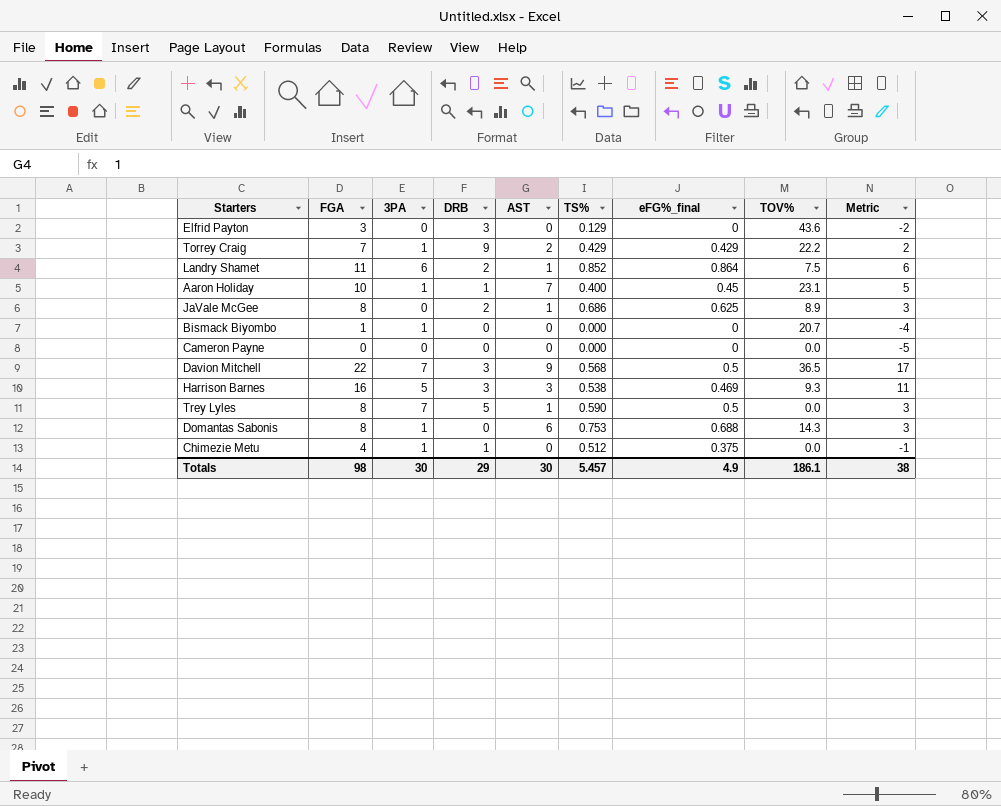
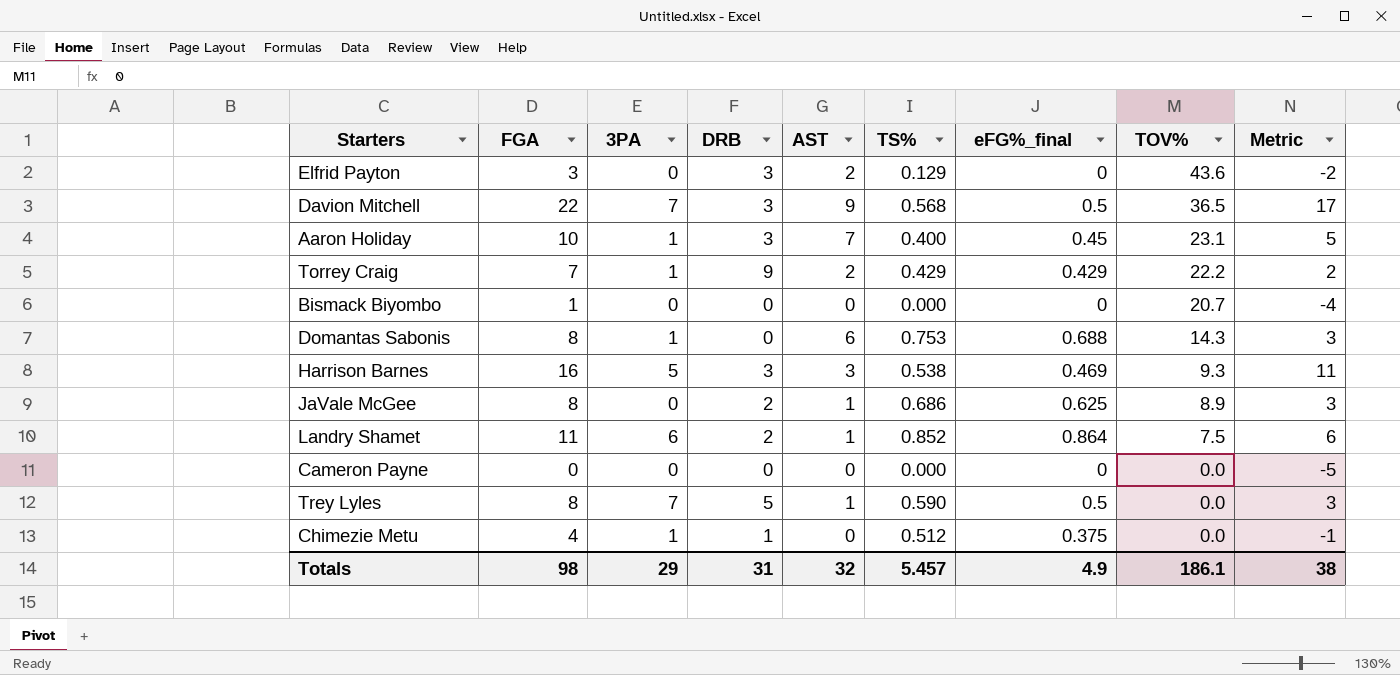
row order: none -> TOV% descending
Elfrid Payton | AST: 0 -> 2
Aaron Holiday | DRB: 1 -> 3
Bismack Biyombo | 3PA: 1 -> 0
Totals | 3PA: 30 -> 29
Totals | DRB: 29 -> 31
Totals | AST: 30 -> 32

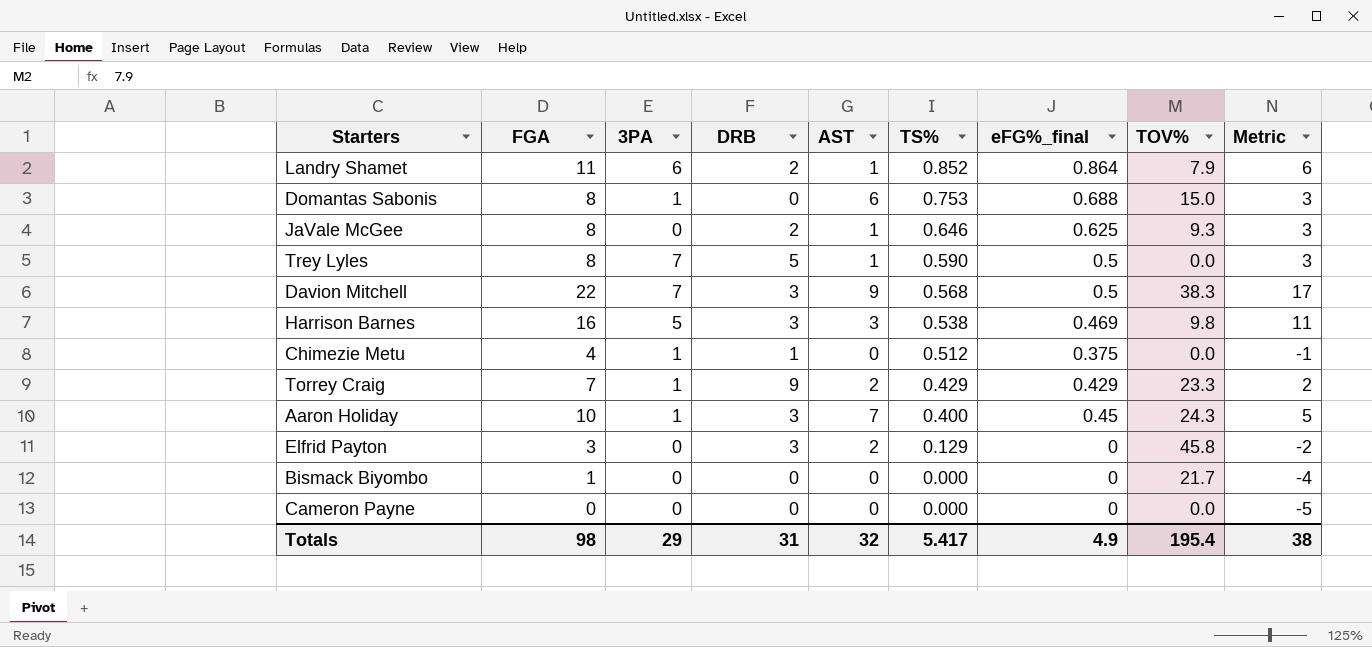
row order: TOV% descending -> TS% descending
Landry Shamet | TOV%: 7.5 -> 7.9
Domantas Sabonis | TOV%: 14.3 -> 15.0
JaVale McGee | TS%: 0.686 -> 0.646
JaVale McGee | TOV%: 8.9 -> 9.3
Davion Mitchell | TOV%: 36.5 -> 38.3
Harrison Barnes | TOV%: 9.3 -> 9.8
Torrey Craig | TOV%: 22.2 -> 23.3
Aaron Holiday | TOV%: 23.1 -> 24.3
Elfrid Payton | TOV%: 43.6 -> 45.8
Bismack Biyombo | TOV%: 20.7 -> 21.7
Totals | TS%: 5.457 -> 5.417
Totals | TOV%: 186.1 -> 195.4

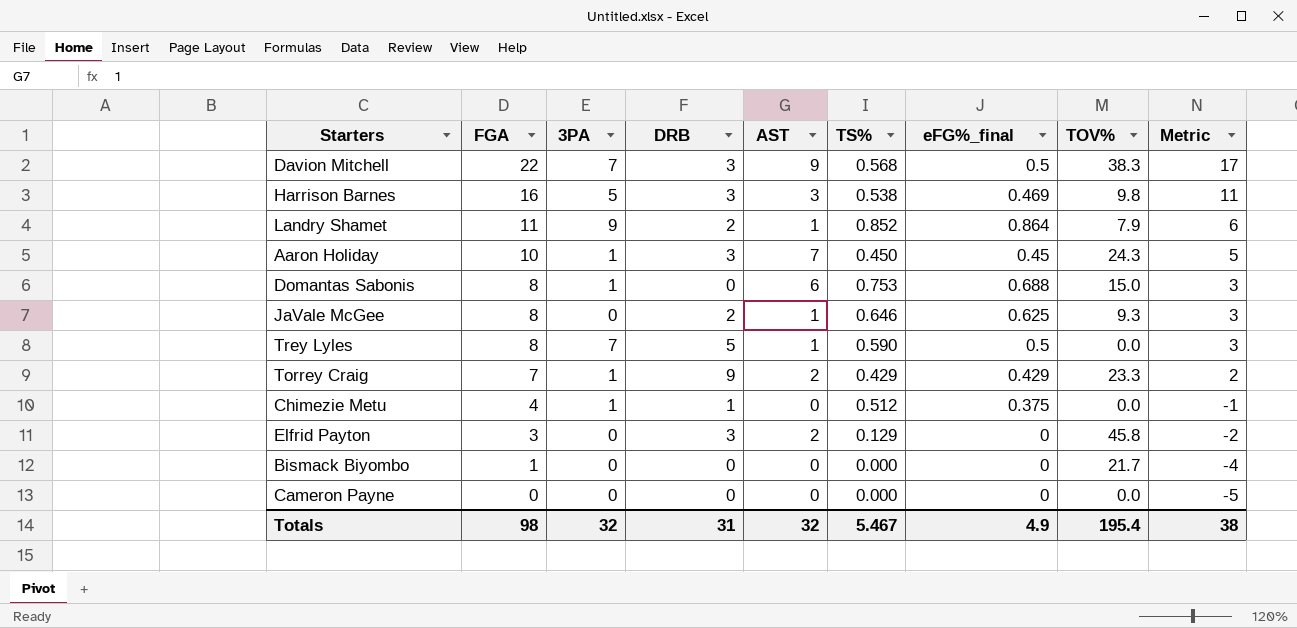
row order: TS% descending -> FGA descending
Landry Shamet | 3PA: 6 -> 9
Aaron Holiday | TS%: 0.400 -> 0.450
Totals | 3PA: 29 -> 32
Totals | TS%: 5.417 -> 5.467

